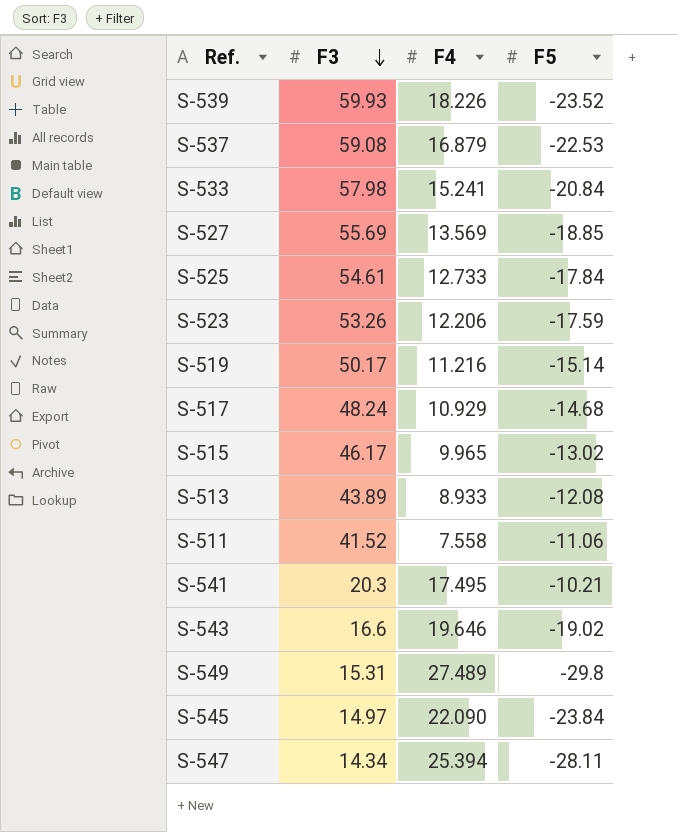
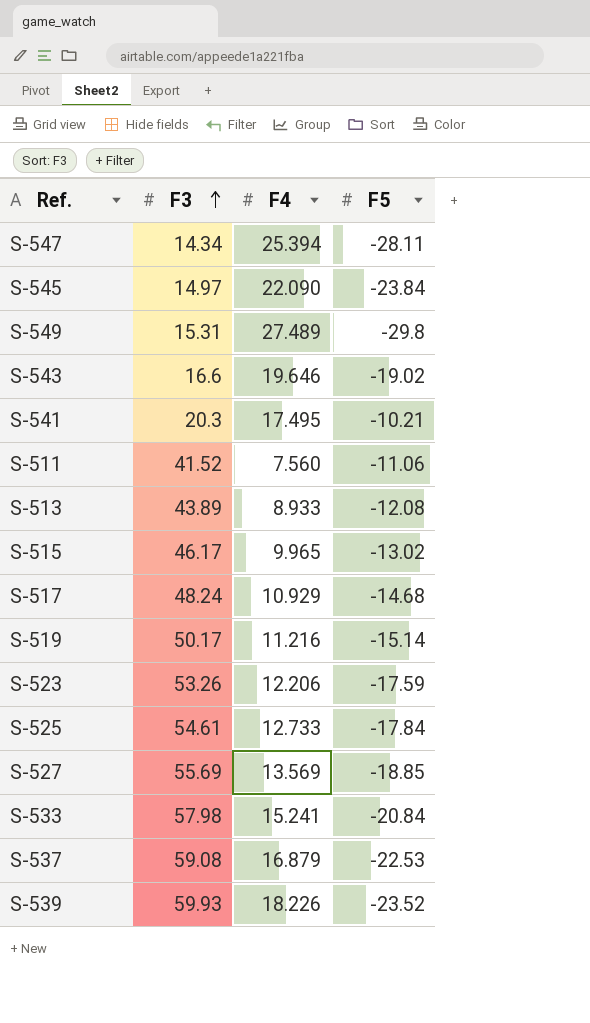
row order: F3 descending -> F3 ascending
S-511 | F4: 7.558 -> 7.560

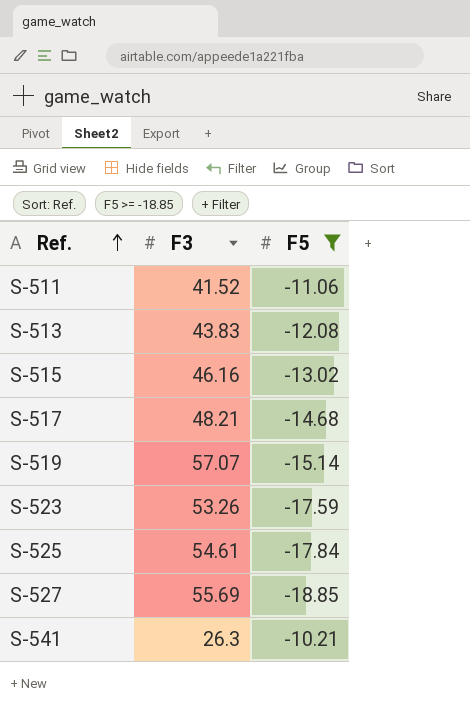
filter: none -> F5 >= -18.85
row order: F3 ascending -> Ref. ascending
column F4 | position: 3 -> none
S-513 | F3: 43.89 -> 43.83
S-515 | F3: 46.17 -> 46.16
S-517 | F3: 48.24 -> 48.21
S-519 | F3: 50.17 -> 57.07
S-541 | F3: 20.3 -> 26.3

